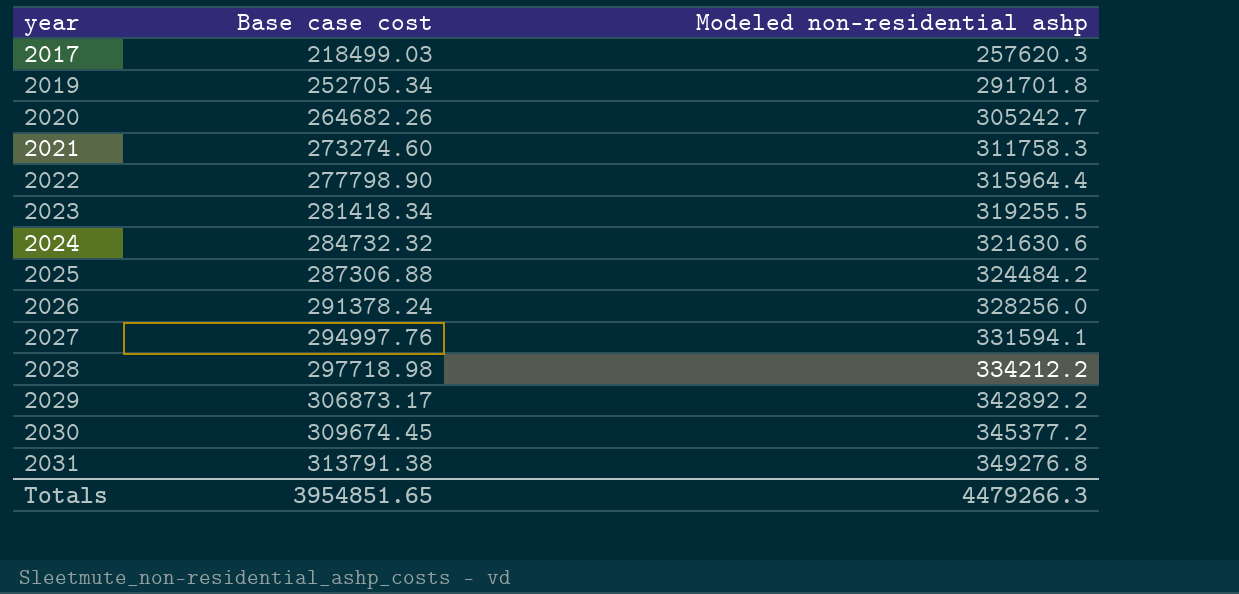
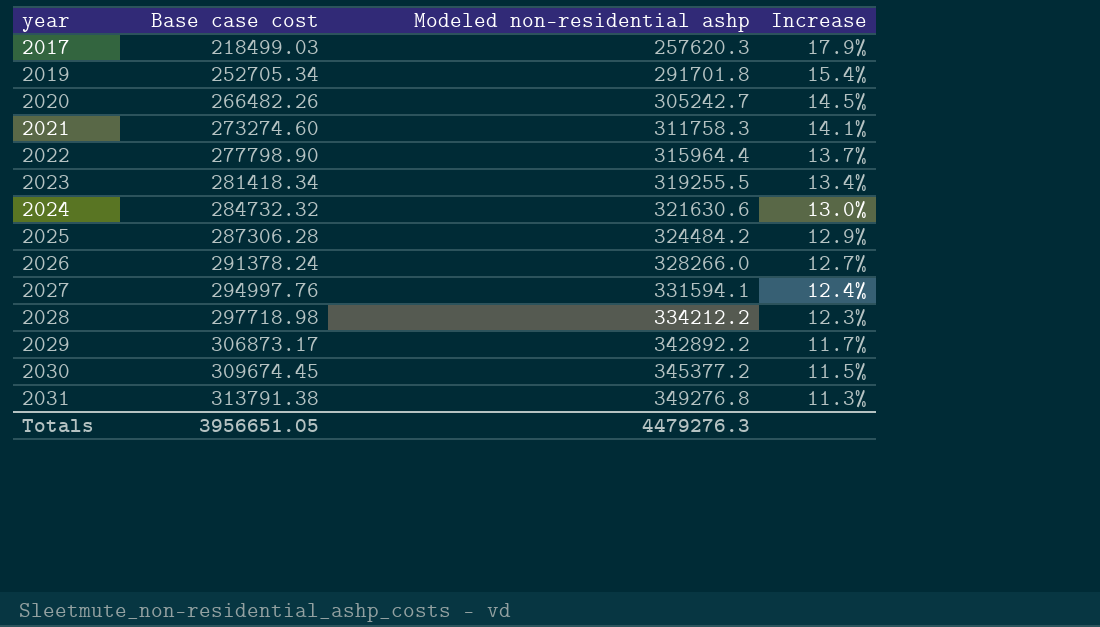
column Increase | formula: none -> ([Modeled non-residential ashp] - [Base case cost]) / [Base case cost]
2020 | Base case cost: 264682.26 -> 266482.26
2025 | Base case cost: 287306.88 -> 287306.28
2026 | Modeled non-residential ashp: 328256.0 -> 328266.0
Totals | Base case cost: 3954851.65 -> 3956651.05
Totals | Modeled non-residential ashp: 4479266.3 -> 4479276.3

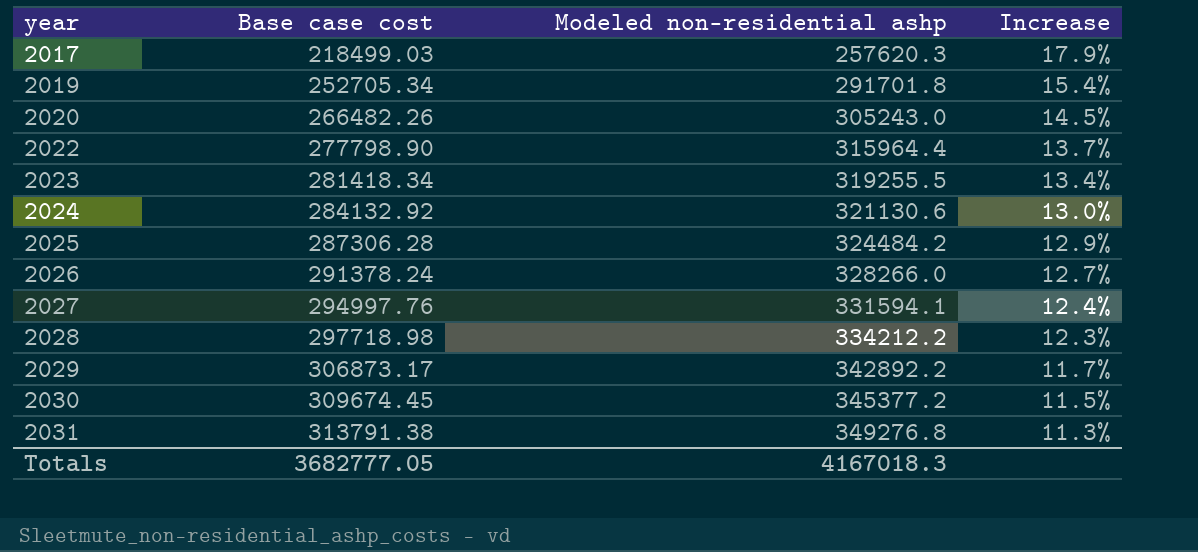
row 2021: 273274.60 | 311758.3 | 14.1% -> none
2020 | Modeled non-residential ashp: 305242.7 -> 305243.0
2024 | Base case cost: 284732.32 -> 284132.92
2024 | Modeled non-residential ashp: 321630.6 -> 321130.6
Totals | Base case cost: 3956651.05 -> 3682777.05
Totals | Modeled non-residential ashp: 4479276.3 -> 4167018.3

